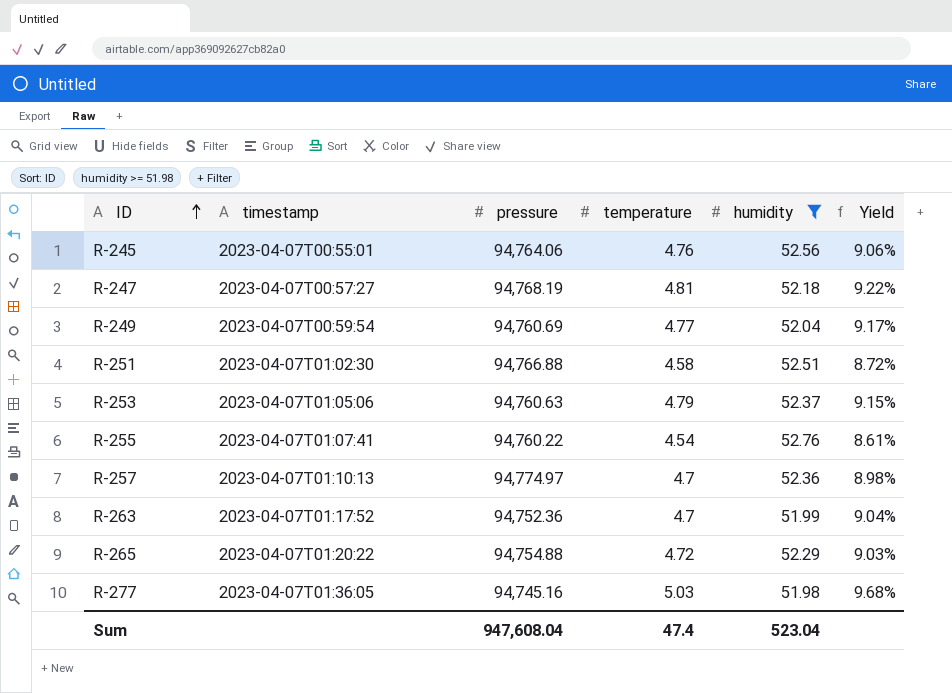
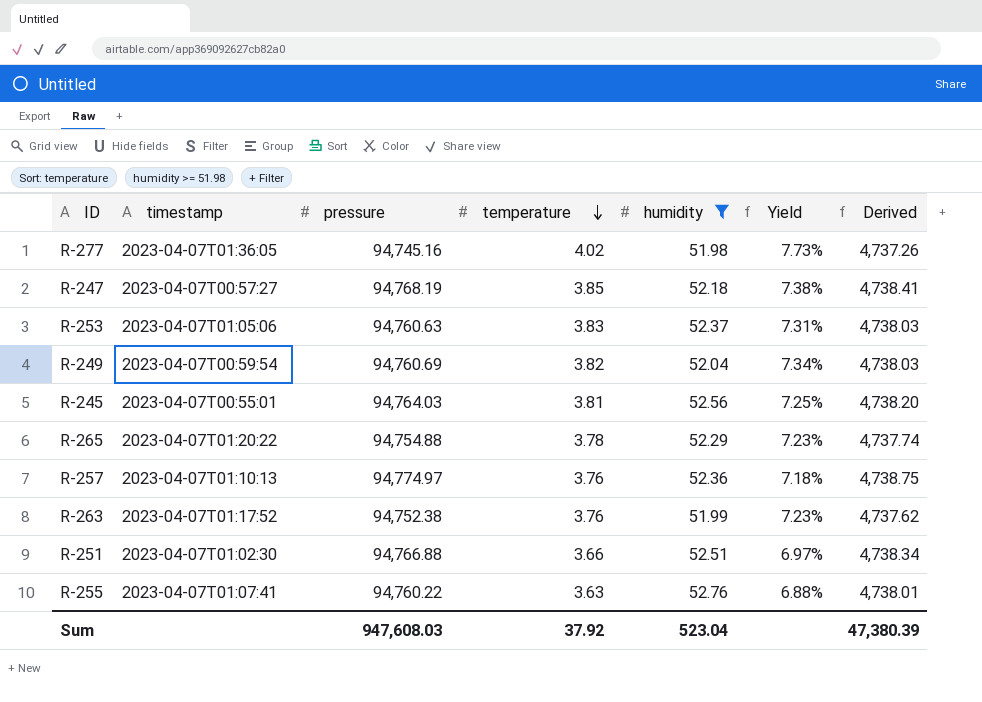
row order: ID ascending -> temperature descending
column Derived | formula: none -> [pressure] * 0.05
R-277 | temperature: 5.03 -> 4.02
R-277 | Yield: 9.68% -> 7.73%
R-247 | temperature: 4.81 -> 3.85
R-247 | Yield: 9.22% -> 7.38%
R-253 | temperature: 4.79 -> 3.83
R-253 | Yield: 9.15% -> 7.31%
R-249 | temperature: 4.77 -> 3.82
R-249 | Yield: 9.17% -> 7.34%
R-245 | pressure: 94,764.06 -> 94,764.03
R-245 | temperature: 4.76 -> 3.81
R-245 | Yield: 9.06% -> 7.25%
R-265 | temperature: 4.72 -> 3.78
R-265 | Yield: 9.03% -> 7.23%
R-257 | temperature: 4.7 -> 3.76
R-257 | Yield: 8.98% -> 7.18%
R-263 | pressure: 94,752.36 -> 94,752.38
R-263 | temperature: 4.7 -> 3.76
R-263 | Yield: 9.04% -> 7.23%
R-251 | temperature: 4.58 -> 3.66
R-251 | Yield: 8.72% -> 6.97%
R-255 | temperature: 4.54 -> 3.63
R-255 | Yield: 8.61% -> 6.88%
Sum | pressure: 947,608.04 -> 947,608.03
Sum | temperature: 47.4 -> 37.92

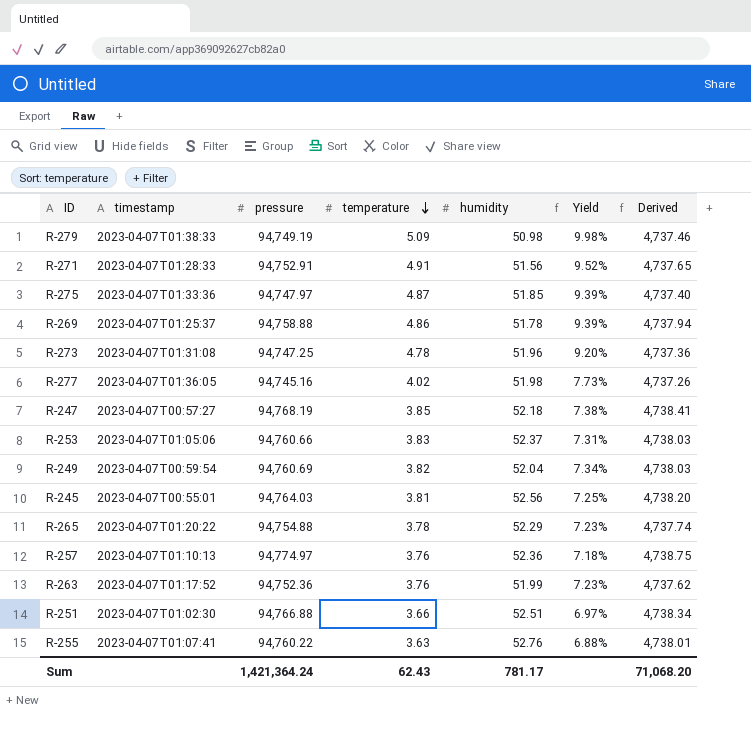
filter: humidity >= 51.98 -> none
R-253 | pressure: 94,760.63 -> 94,760.66
R-263 | pressure: 94,752.38 -> 94,752.36
Sum | pressure: 947,608.03 -> 1,421,364.24
Sum | temperature: 37.92 -> 62.43
Sum | humidity: 523.04 -> 781.17
Sum | Derived: 47,380.39 -> 71,068.20

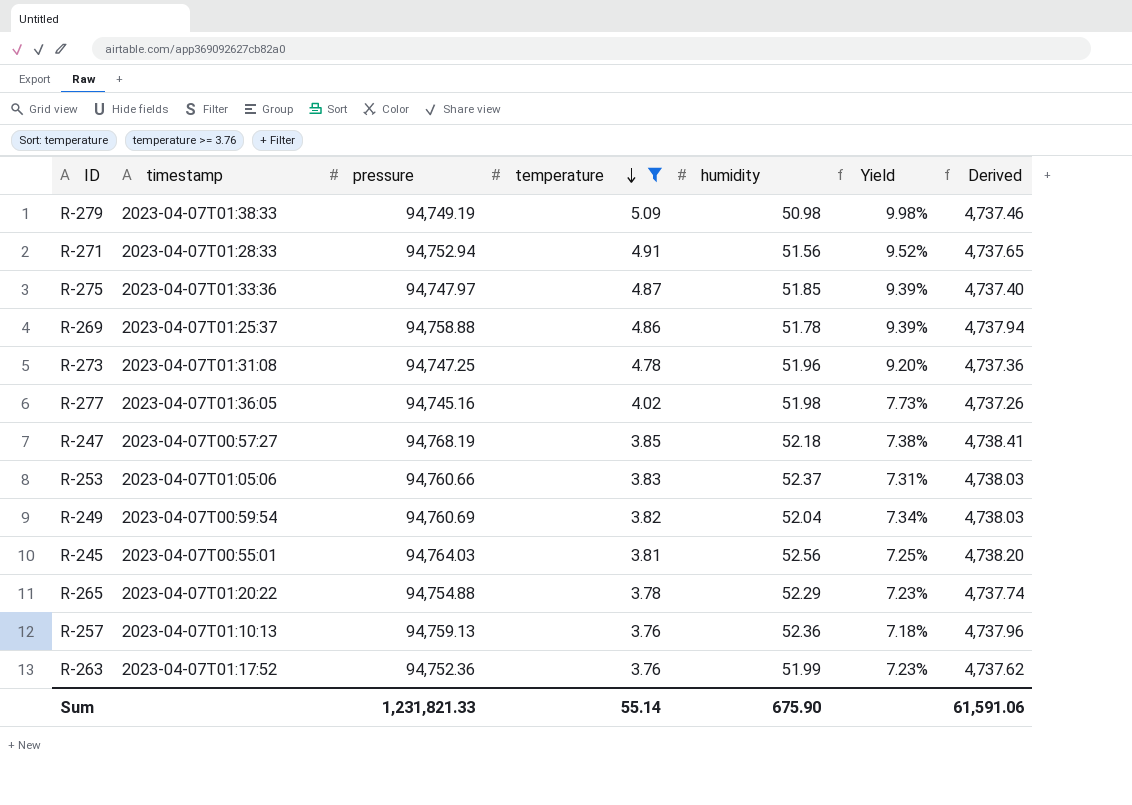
filter: none -> temperature >= 3.76
R-271 | pressure: 94,752.91 -> 94,752.94
R-257 | pressure: 94,774.97 -> 94,759.13
R-257 | Derived: 4,738.75 -> 4,737.96
Sum | pressure: 1,421,364.24 -> 1,231,821.33
Sum | temperature: 62.43 -> 55.14
Sum | humidity: 781.17 -> 675.90
Sum | Derived: 71,068.20 -> 61,591.06

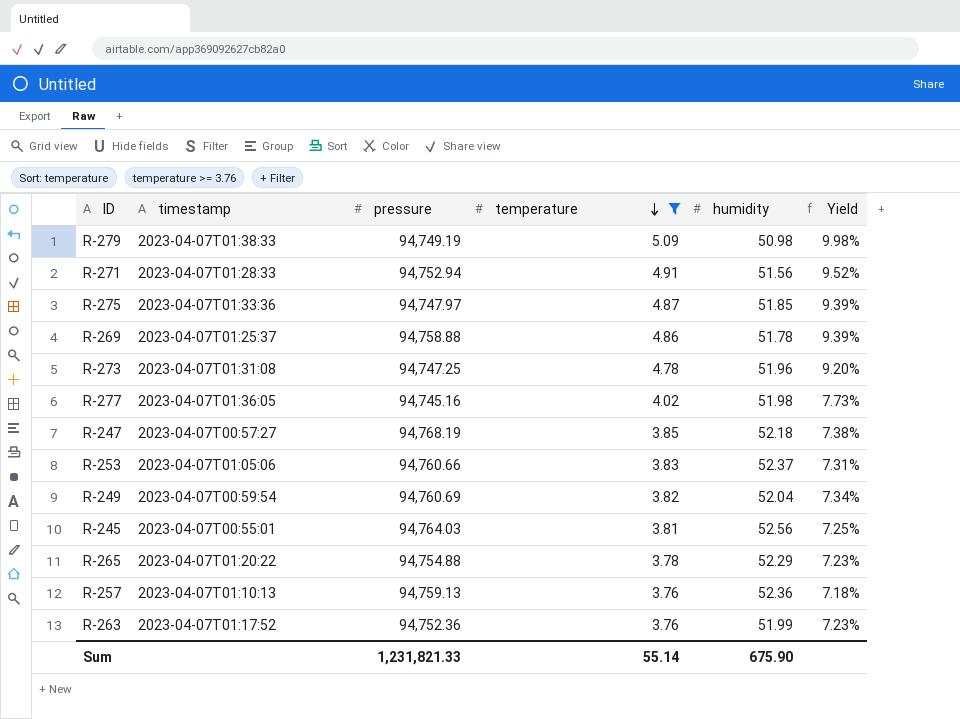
column Derived | formula: [pressure] * 0.05 -> none

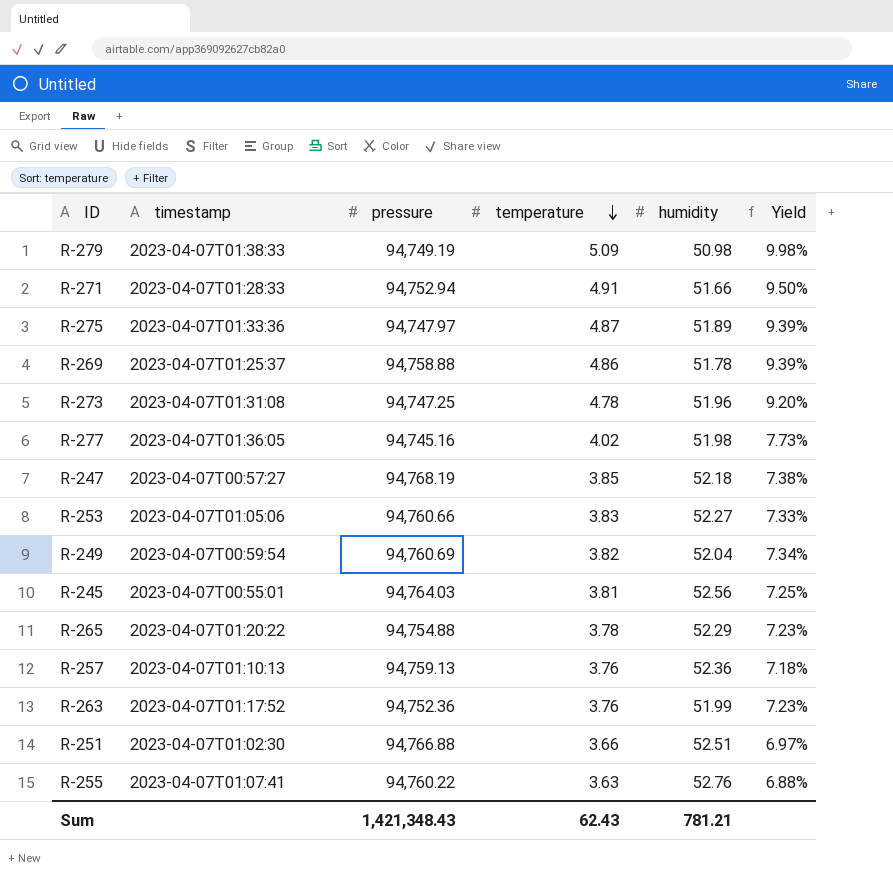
filter: temperature >= 3.76 -> none
R-271 | humidity: 51.56 -> 51.66
R-271 | Yield: 9.52% -> 9.50%
R-275 | humidity: 51.85 -> 51.89
R-253 | humidity: 52.37 -> 52.27
R-253 | Yield: 7.31% -> 7.33%
Sum | pressure: 1,231,821.33 -> 1,421,348.43
Sum | temperature: 55.14 -> 62.43
Sum | humidity: 675.90 -> 781.21

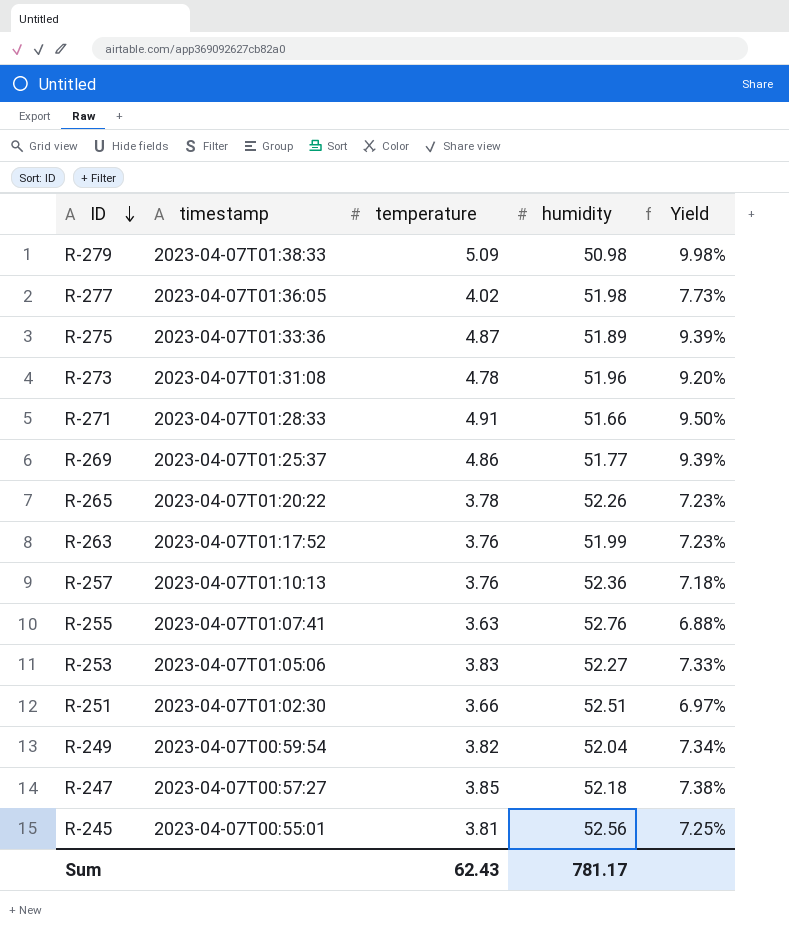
row order: temperature descending -> ID descending
column pressure | position: 3 -> none
R-269 | humidity: 51.78 -> 51.77
R-265 | humidity: 52.29 -> 52.26
Sum | humidity: 781.21 -> 781.17

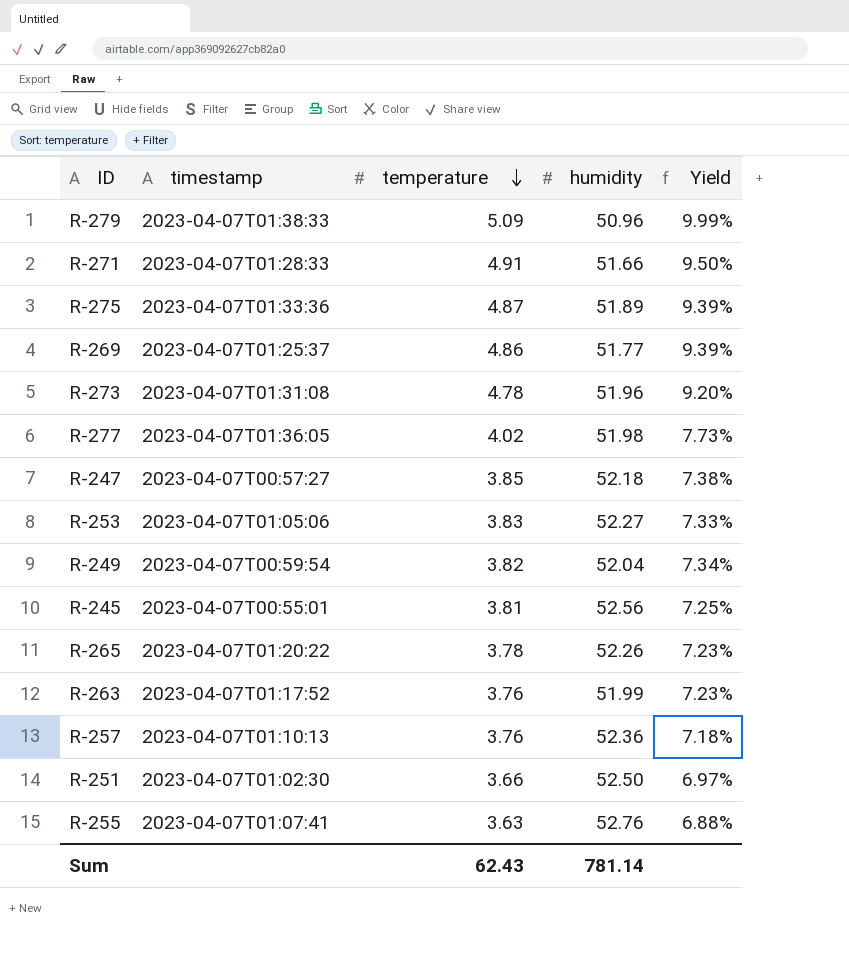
row order: ID descending -> temperature descending
R-279 | humidity: 50.98 -> 50.96
R-279 | Yield: 9.98% -> 9.99%
R-251 | humidity: 52.51 -> 52.50
Sum | humidity: 781.17 -> 781.14

